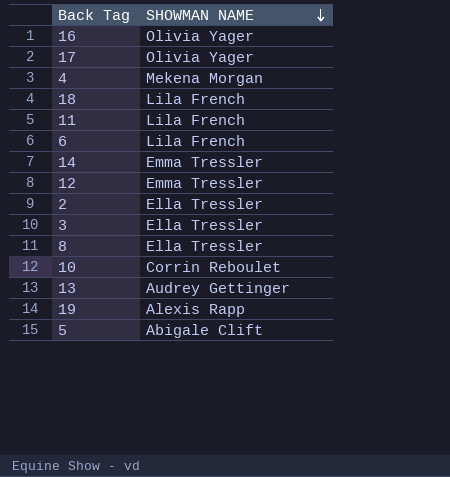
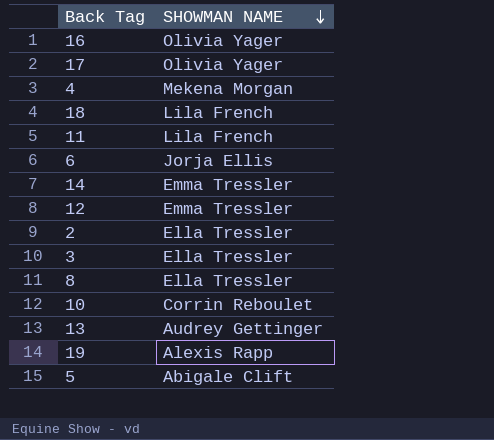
6 | SHOWMAN NAME: Lila French -> Jorja Ellis

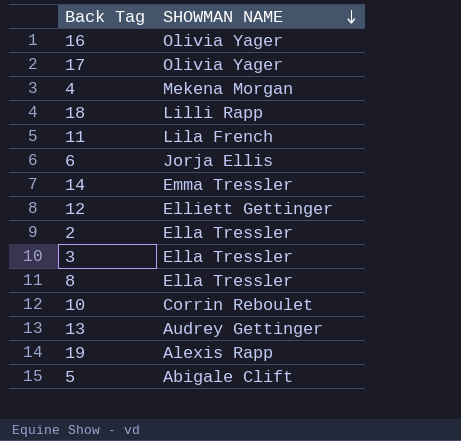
18 | SHOWMAN NAME: Lila French -> Lilli Rapp
12 | SHOWMAN NAME: Emma Tressler -> Elliett Gettinger

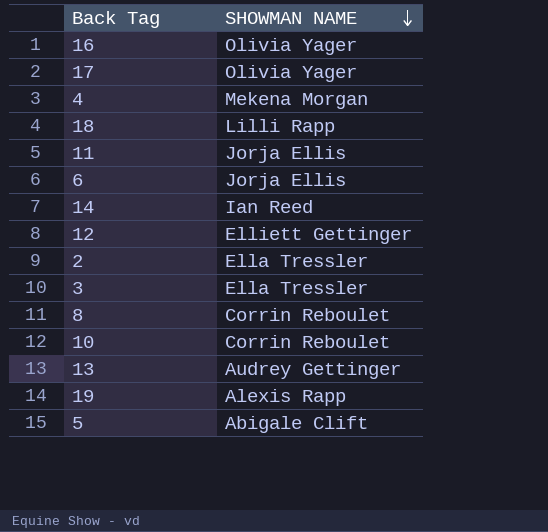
11 | SHOWMAN NAME: Lila French -> Jorja Ellis
14 | SHOWMAN NAME: Emma Tressler -> Ian Reed
8 | SHOWMAN NAME: Ella Tressler -> Corrin Reboulet

